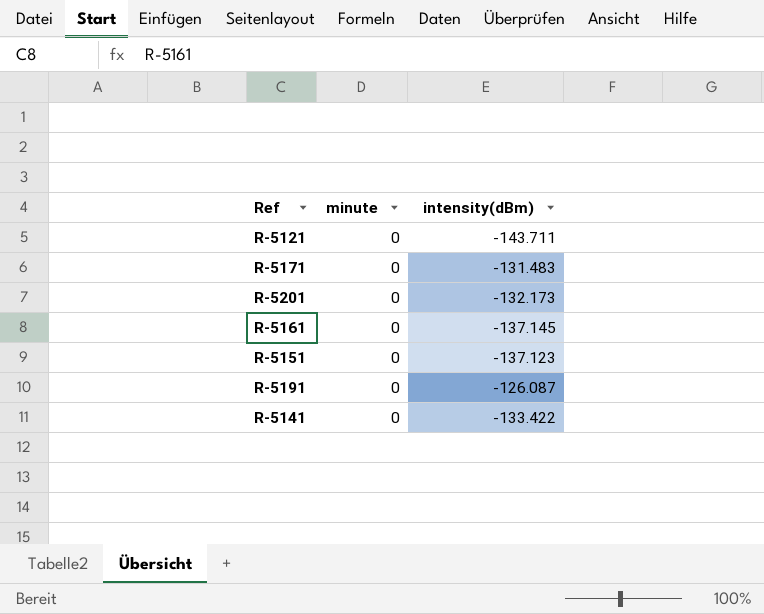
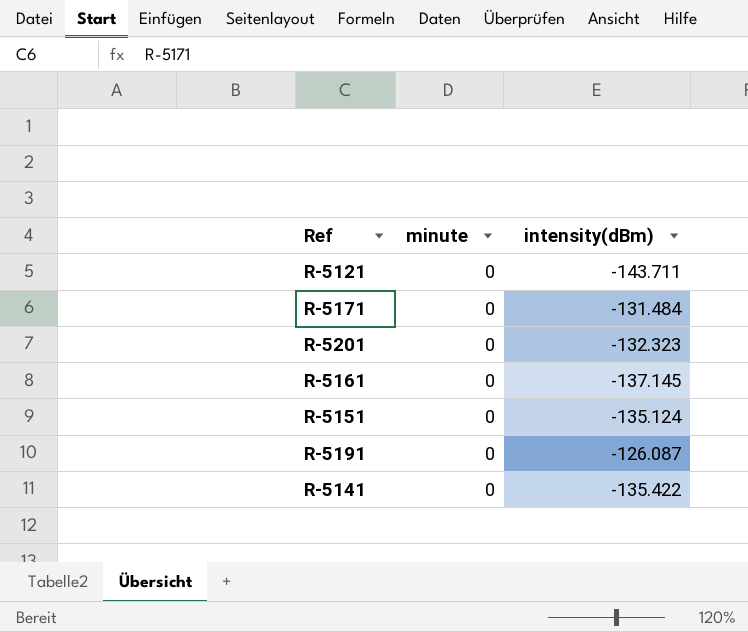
R-5171 | intensity(dBm): -131.483 -> -131.484
R-5201 | intensity(dBm): -132.173 -> -132.323
R-5151 | intensity(dBm): -137.123 -> -135.124
R-5141 | intensity(dBm): -133.422 -> -135.422

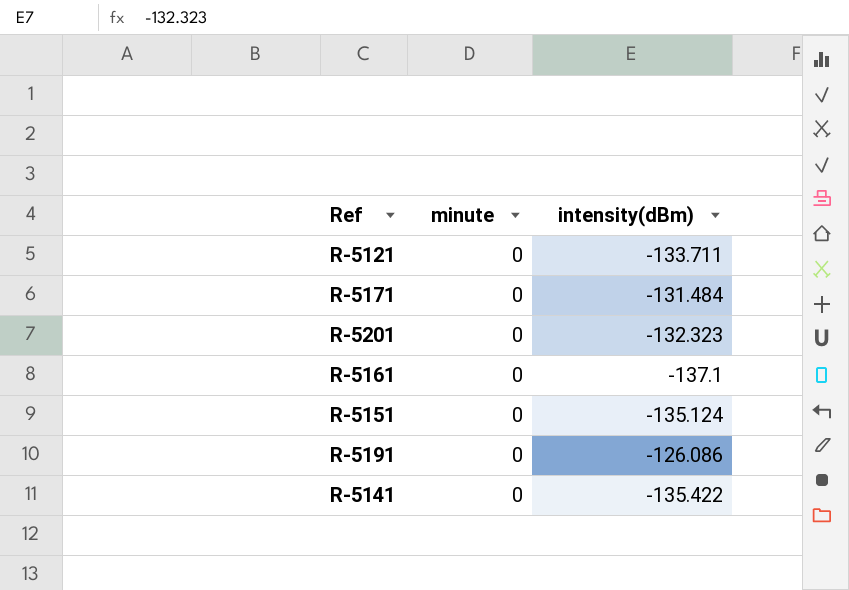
R-5121 | intensity(dBm): -143.711 -> -133.711
R-5161 | intensity(dBm): -137.145 -> -137.1
R-5191 | intensity(dBm): -126.087 -> -126.086

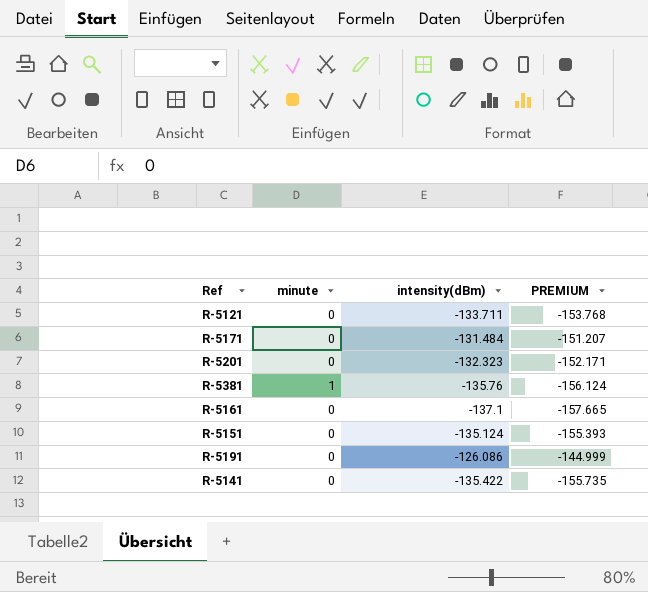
column PREMIUM | formula: none -> [intensity(dBm)] * 1.15
row R-5381: none -> 1 | -135.76 | -156.124

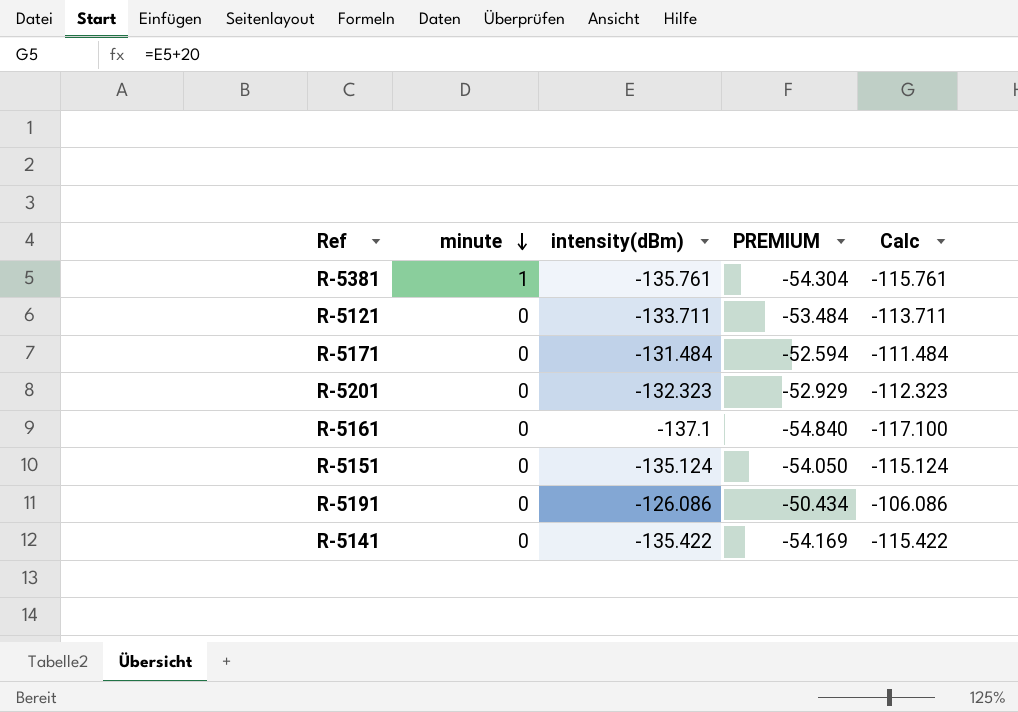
row order: none -> minute descending
column PREMIUM | formula: [intensity(dBm)] * 1.15 -> [intensity(dBm)] * 0.4
column Calc | formula: none -> [intensity(dBm)] + 20
R-5381 | intensity(dBm): -135.76 -> -135.761

